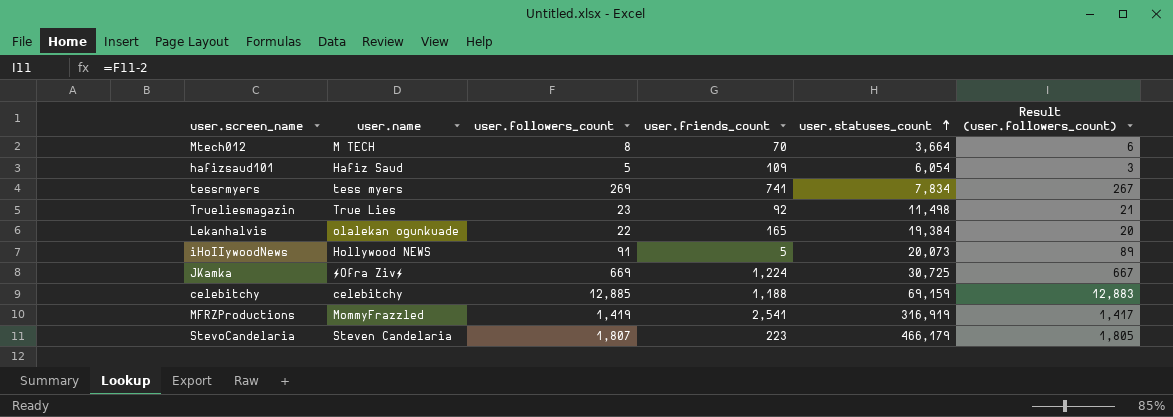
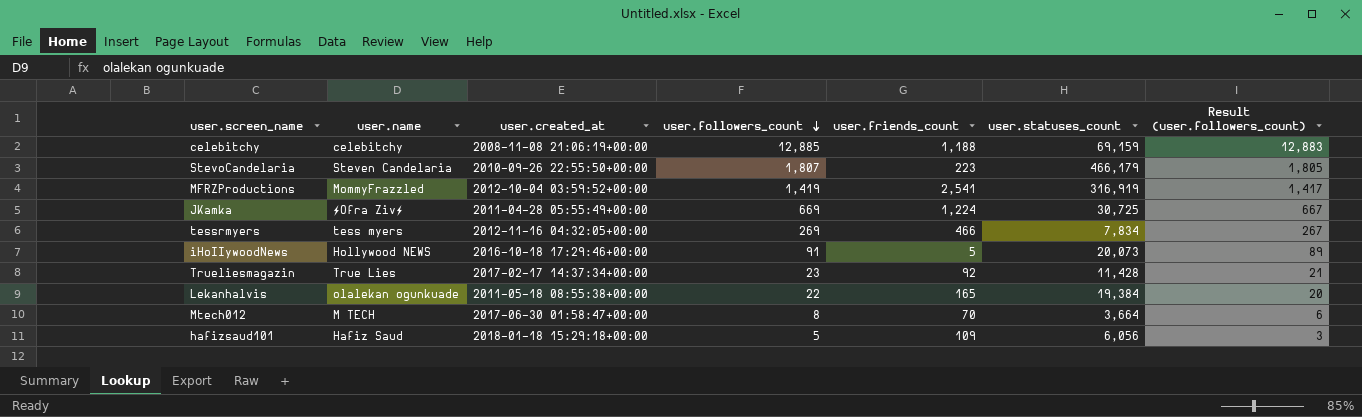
row order: user.statuses_count ascending -> user.followers_count descending
column user.created_at | position: none -> 3
tessrmyers | user.friends_count: 741 -> 466
Trueliesmagazin | user.statuses_count: 11,498 -> 11,428
hafizsaud101 | user.statuses_count: 6,054 -> 6,056

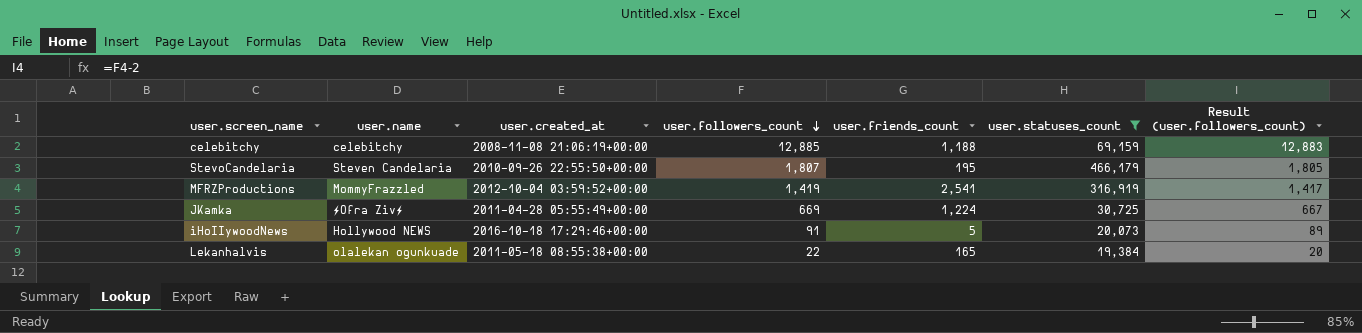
filter: none -> user.statuses_count >= 19,384
StevoCandelaria | user.friends_count: 223 -> 195

